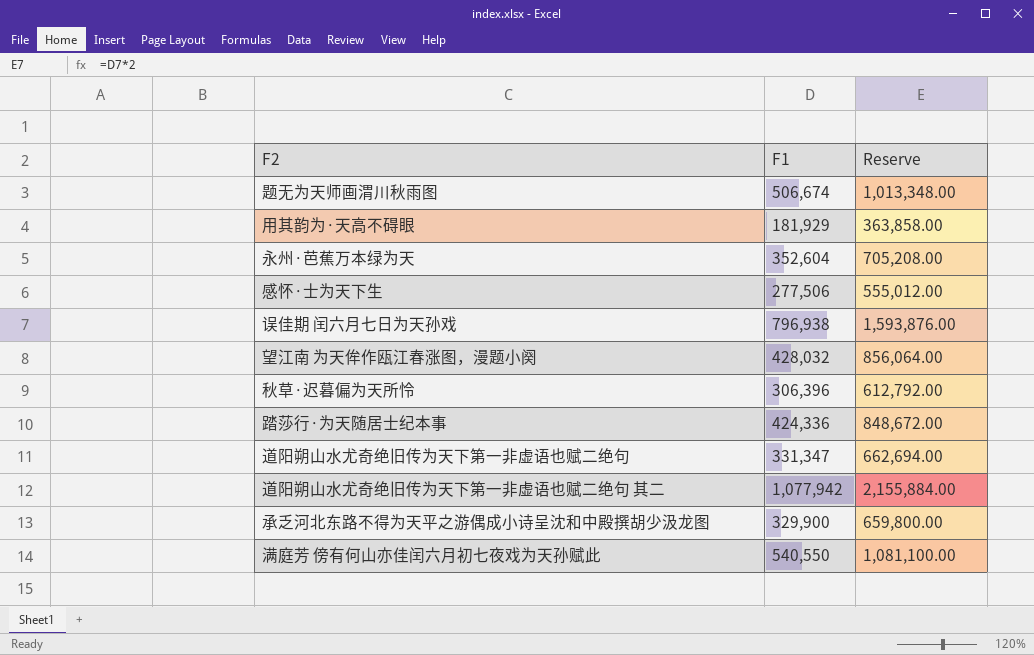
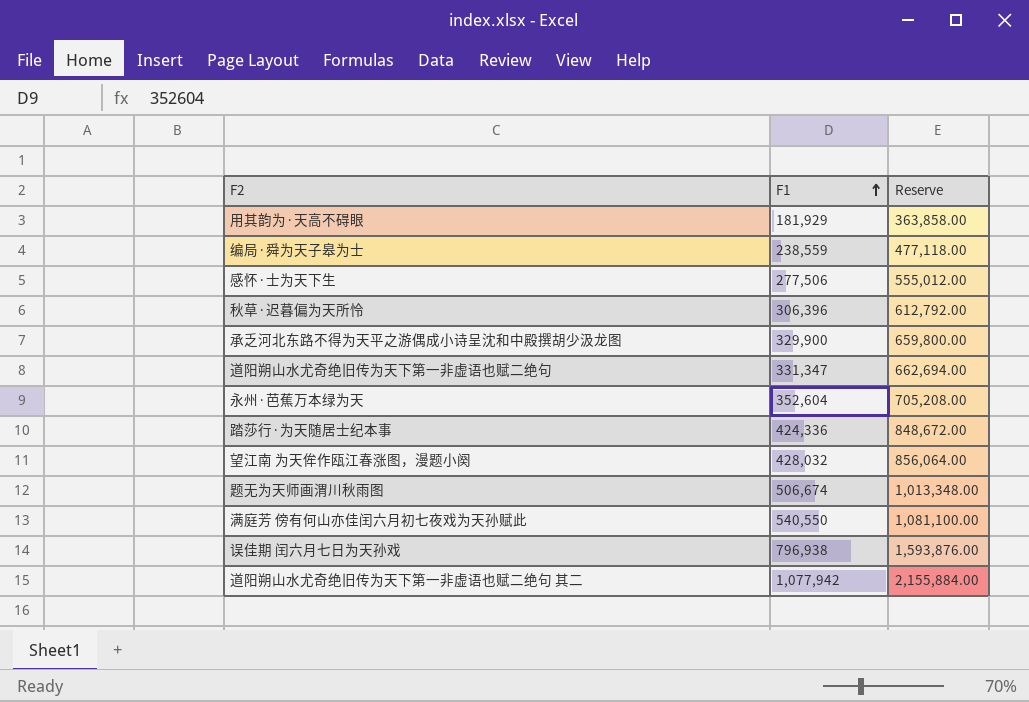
row order: none -> F1 ascending
row 编局·舜为天子皋为士: none -> 238,559 | 477,118.00

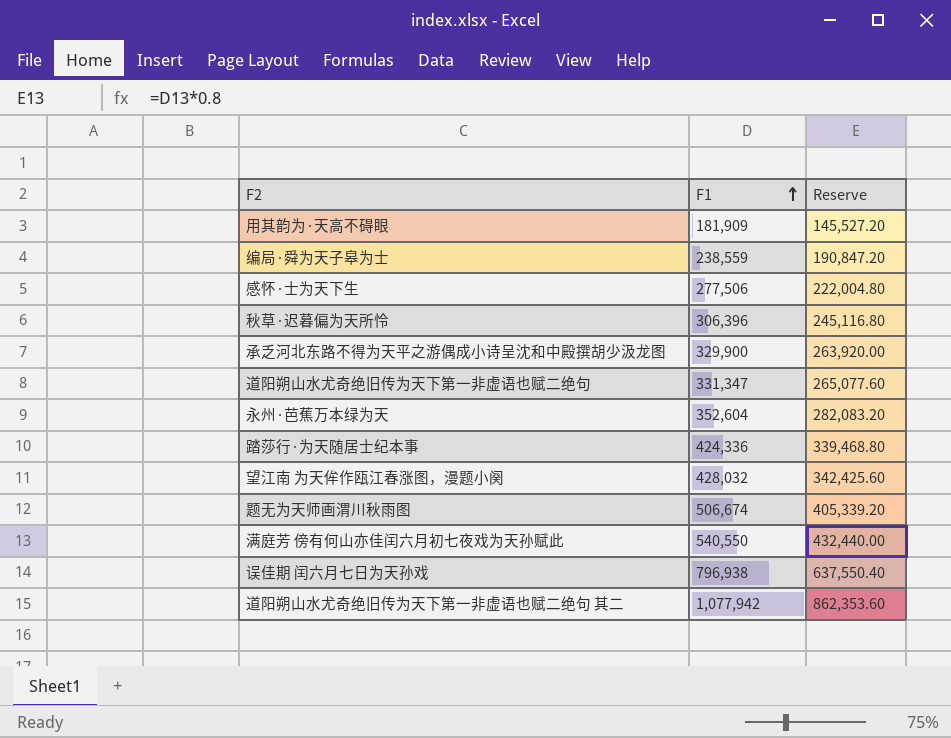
column Reserve | formula: [F1] * 2 -> [F1] * 0.8
用其韵为·天高不碍眼 | F1: 181,929 -> 181,909

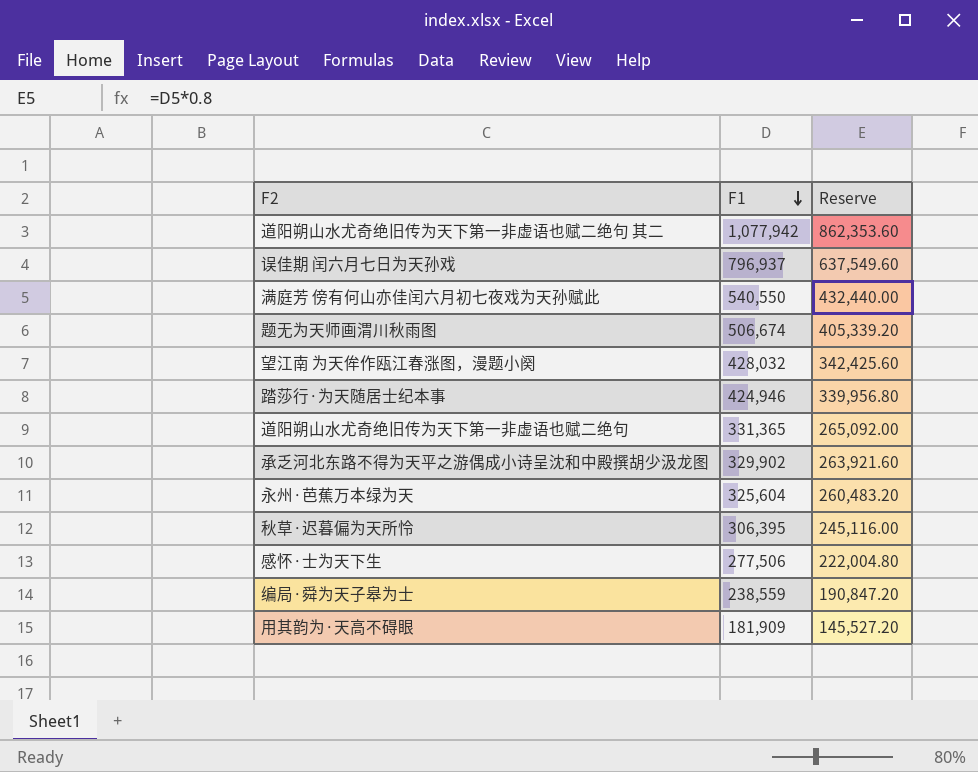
row order: F1 ascending -> F1 descending
误佳期 闰六月七日为天孙戏 | F1: 796,938 -> 796,937
误佳期 闰六月七日为天孙戏 | Reserve: 637,550.40 -> 637,549.60
踏莎行·为天随居士纪本事 | F1: 424,336 -> 424,946
踏莎行·为天随居士纪本事 | Reserve: 339,468.80 -> 339,956.80
道阳朔山水尤奇绝旧传为天下第一非虚语也赋二绝句 | F1: 331,347 -> 331,365
道阳朔山水尤奇绝旧传为天下第一非虚语也赋二绝句 | Reserve: 265,077.60 -> 265,092.00
承乏河北东路不得为天平之游偶成小诗呈沈和中殿撰胡少汲龙图 | F1: 329,900 -> 329,902
承乏河北东路不得为天平之游偶成小诗呈沈和中殿撰胡少汲龙图 | Reserve: 263,920.00 -> 263,921.60
永州·芭蕉万本绿为天 | F1: 352,604 -> 325,604
永州·芭蕉万本绿为天 | Reserve: 282,083.20 -> 260,483.20
秋草·迟暮偏为天所怜 | F1: 306,396 -> 306,395
秋草·迟暮偏为天所怜 | Reserve: 245,116.80 -> 245,116.00

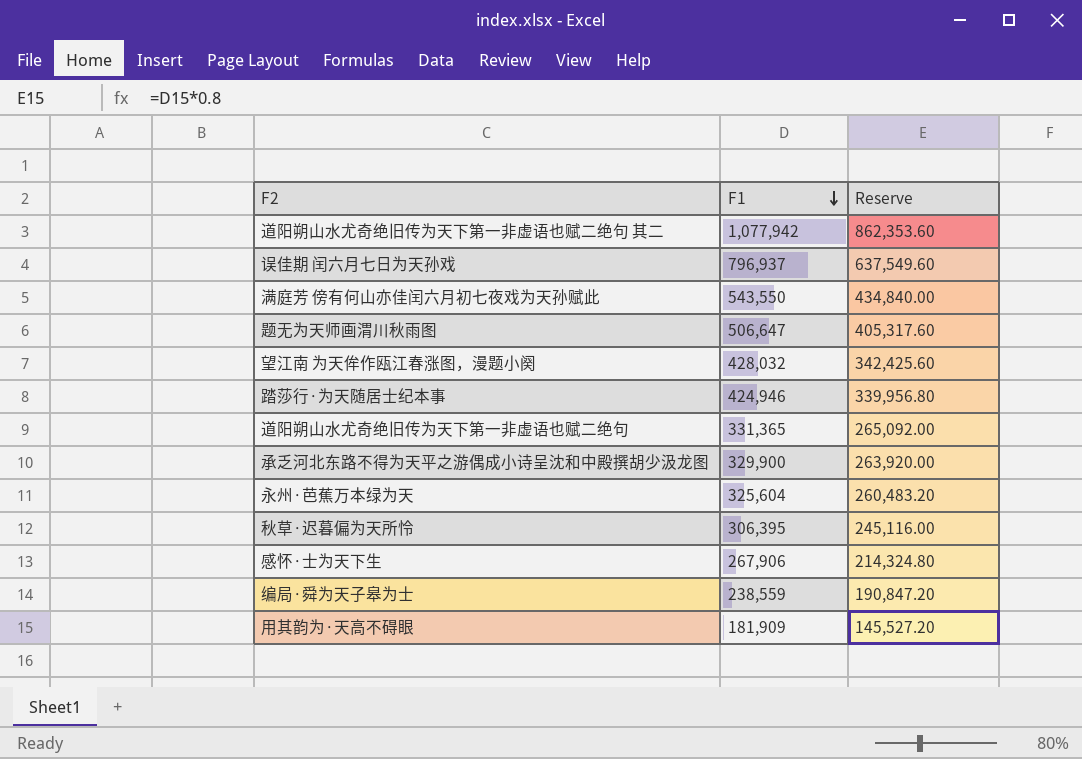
满庭芳 傍有何山亦佳闰六月初七夜戏为天孙赋此 | F1: 540,550 -> 543,550
满庭芳 傍有何山亦佳闰六月初七夜戏为天孙赋此 | Reserve: 432,440.00 -> 434,840.00
题无为天师画渭川秋雨图 | F1: 506,674 -> 506,647
题无为天师画渭川秋雨图 | Reserve: 405,339.20 -> 405,317.60
承乏河北东路不得为天平之游偶成小诗呈沈和中殿撰胡少汲龙图 | F1: 329,902 -> 329,900
承乏河北东路不得为天平之游偶成小诗呈沈和中殿撰胡少汲龙图 | Reserve: 263,921.60 -> 263,920.00
感怀·士为天下生 | F1: 277,506 -> 267,906
感怀·士为天下生 | Reserve: 222,004.80 -> 214,324.80

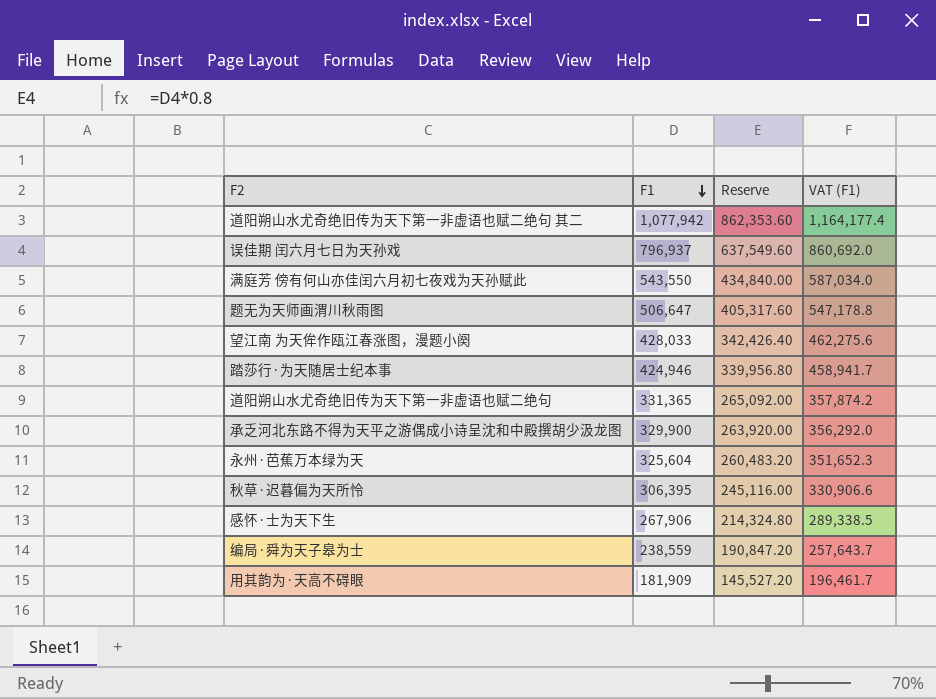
column VAT (F1) | formula: none -> [F1] * 1.08
望江南 为天侔作瓯江春涨图，漫题小阕 | F1: 428,032 -> 428,033
望江南 为天侔作瓯江春涨图，漫题小阕 | Reserve: 342,425.60 -> 342,426.40

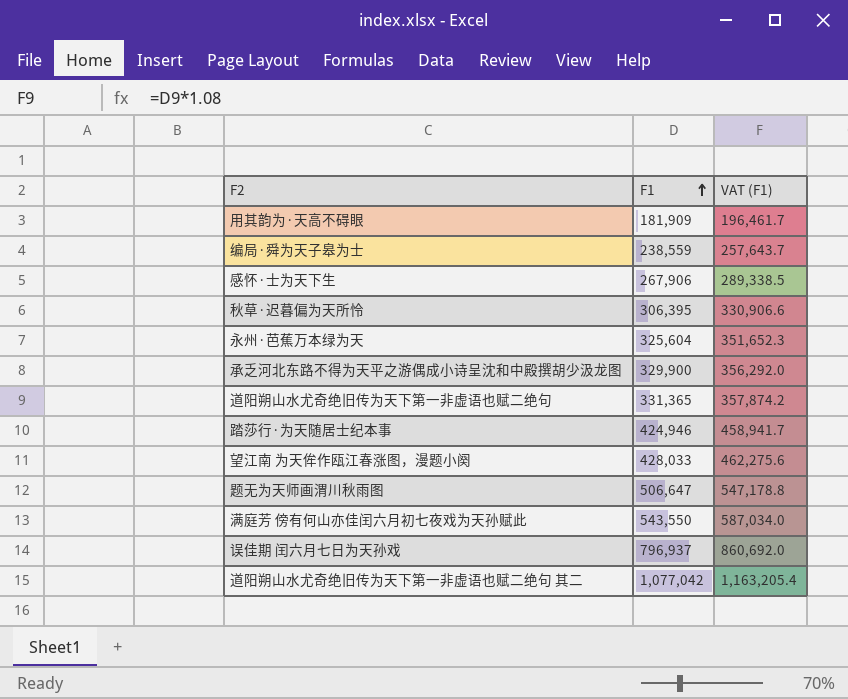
row order: F1 descending -> F1 ascending
column Reserve | formula: [F1] * 0.8 -> none
道阳朔山水尤奇绝旧传为天下第一非虚语也赋二绝句 其二 | F1: 1,077,942 -> 1,077,042
道阳朔山水尤奇绝旧传为天下第一非虚语也赋二绝句 其二 | VAT (F1): 1,164,177.4 -> 1,163,205.4

